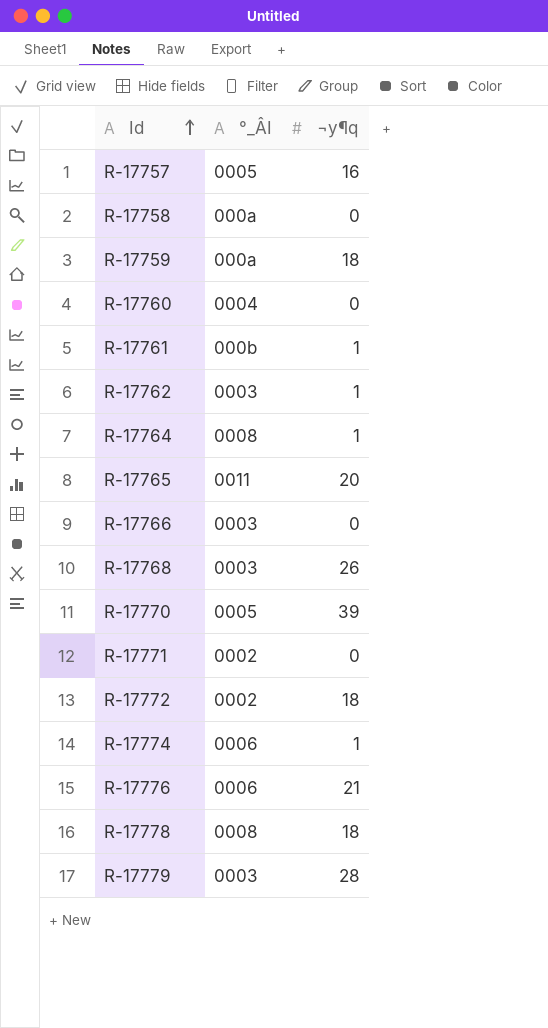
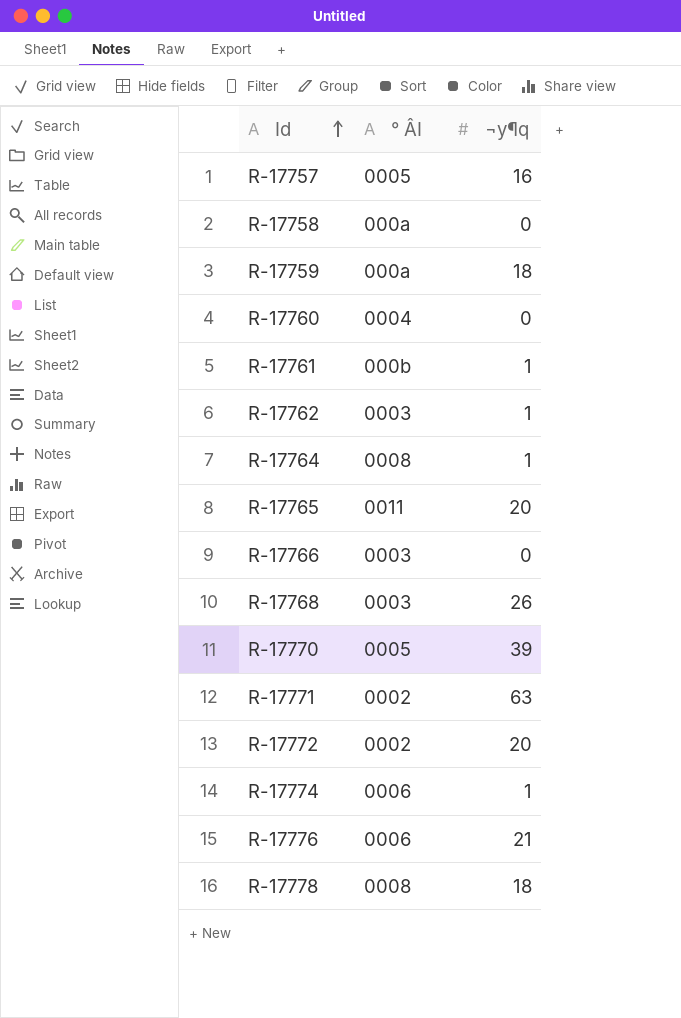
column name: °_ÂI -> ° ÂI
row R-17779: 0003 | 28 -> none
R-17771 | ¬y¶q: 0 -> 63
R-17772 | ¬y¶q: 18 -> 20

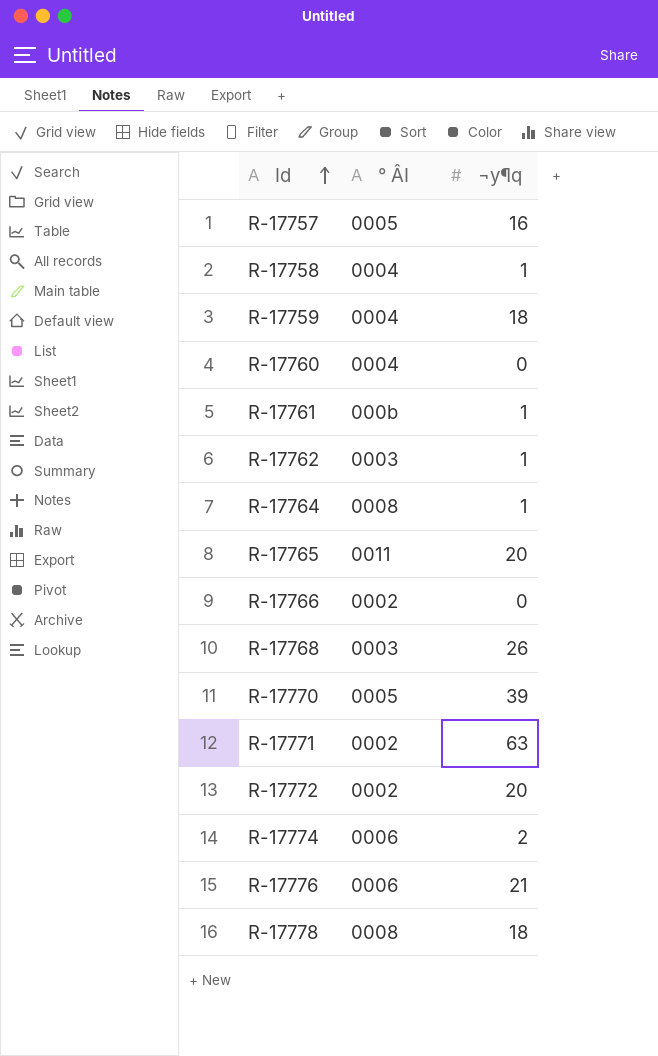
R-17758 | ° ÂI: 000a -> 0004
R-17758 | ¬y¶q: 0 -> 1
R-17759 | ° ÂI: 000a -> 0004
R-17766 | ° ÂI: 0003 -> 0002
R-17774 | ¬y¶q: 1 -> 2

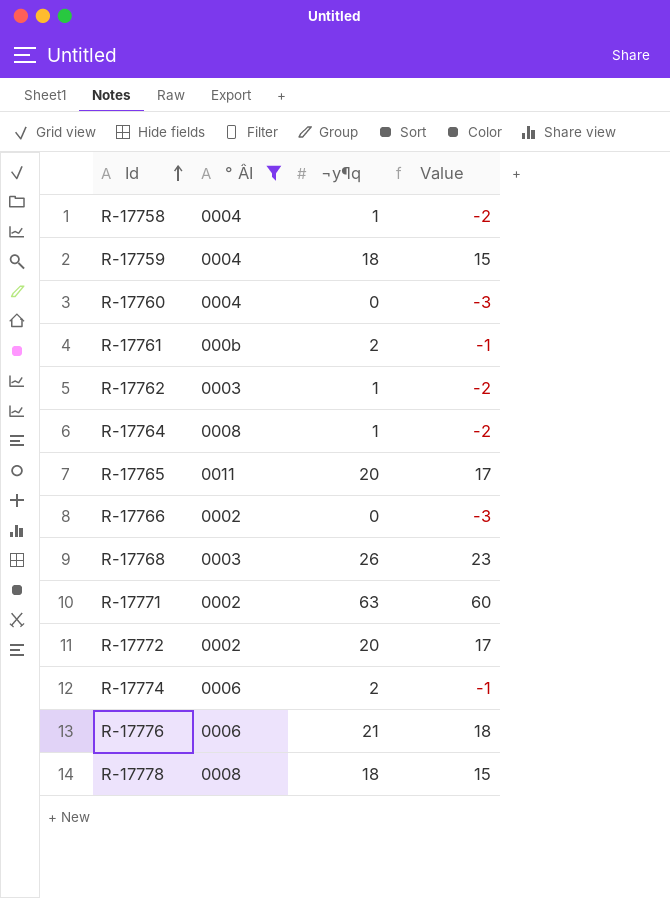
filter: none -> ° ÂI != 0005
column Value | formula: none -> [¬y¶q] - 3
R-17761 | ¬y¶q: 1 -> 2

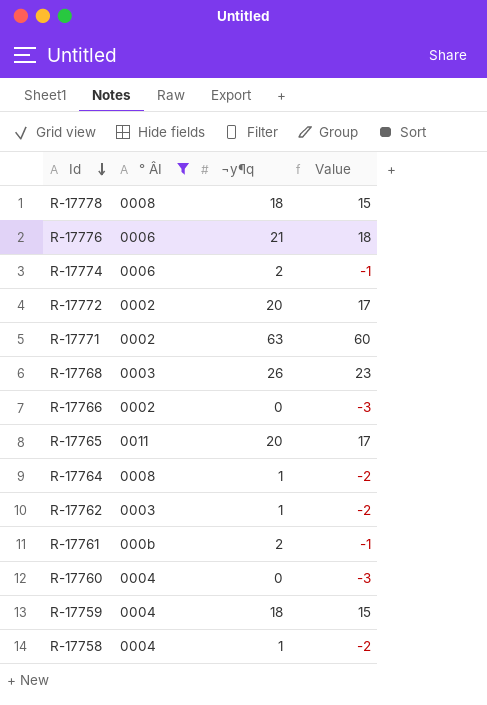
row order: Id ascending -> Id descending

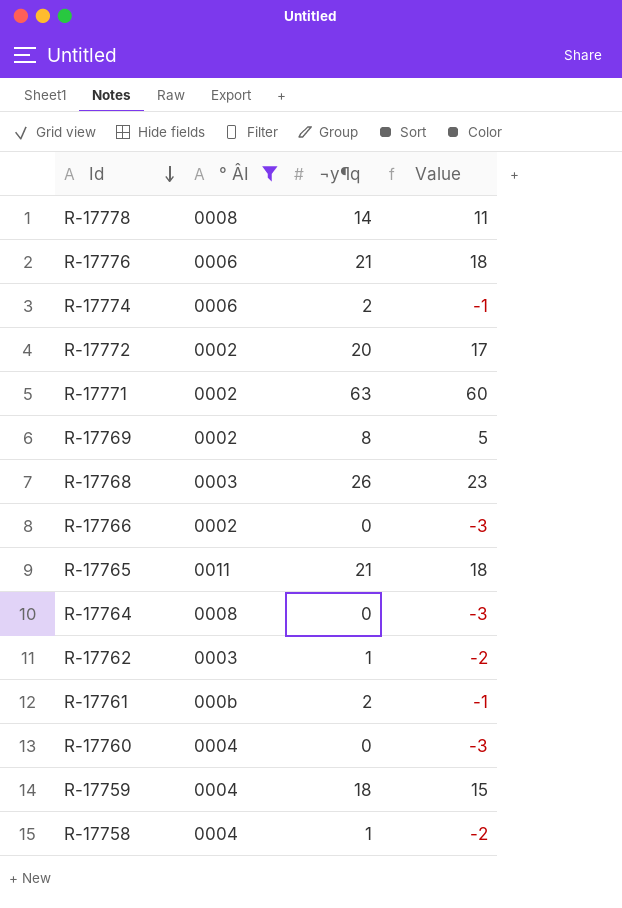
R-17778 | ¬y¶q: 18 -> 14
R-17778 | Value: 15 -> 11
row R-17769: none -> 0002 | 8 | 5
R-17765 | ¬y¶q: 20 -> 21
R-17765 | Value: 17 -> 18
R-17764 | ¬y¶q: 1 -> 0
R-17764 | Value: -2 -> -3

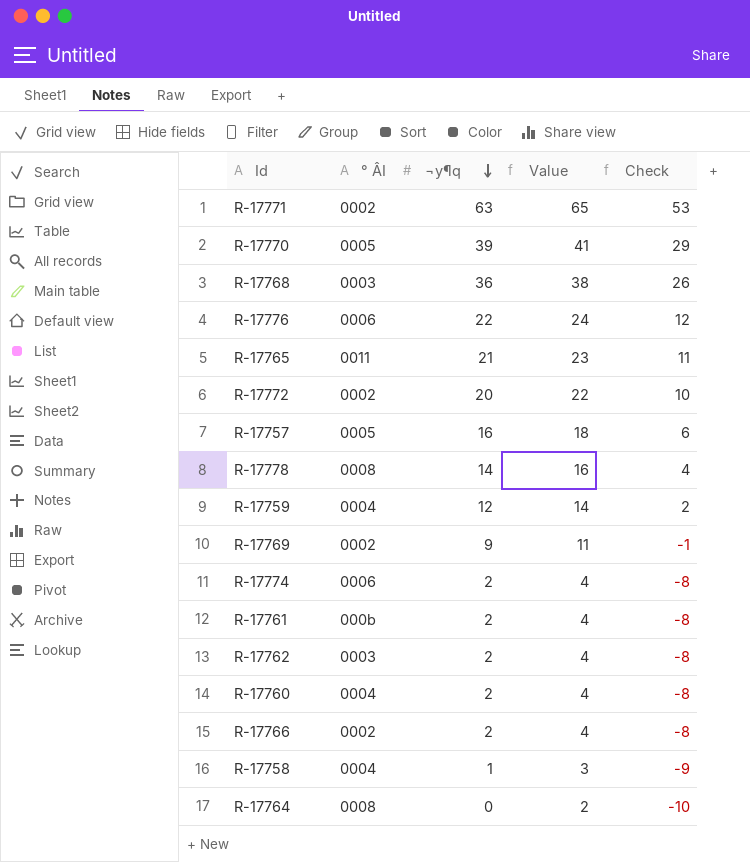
filter: ° ÂI != 0005 -> none
row order: Id descending -> ¬y¶q descending
column Value | formula: [¬y¶q] - 3 -> [¬y¶q] + 2
column Check | formula: none -> [¬y¶q] - 10
R-17768 | ¬y¶q: 26 -> 36
R-17776 | ¬y¶q: 21 -> 22
R-17759 | ¬y¶q: 18 -> 12
R-17769 | ¬y¶q: 8 -> 9
R-17762 | ¬y¶q: 1 -> 2
R-17760 | ¬y¶q: 0 -> 2
R-17766 | ¬y¶q: 0 -> 2

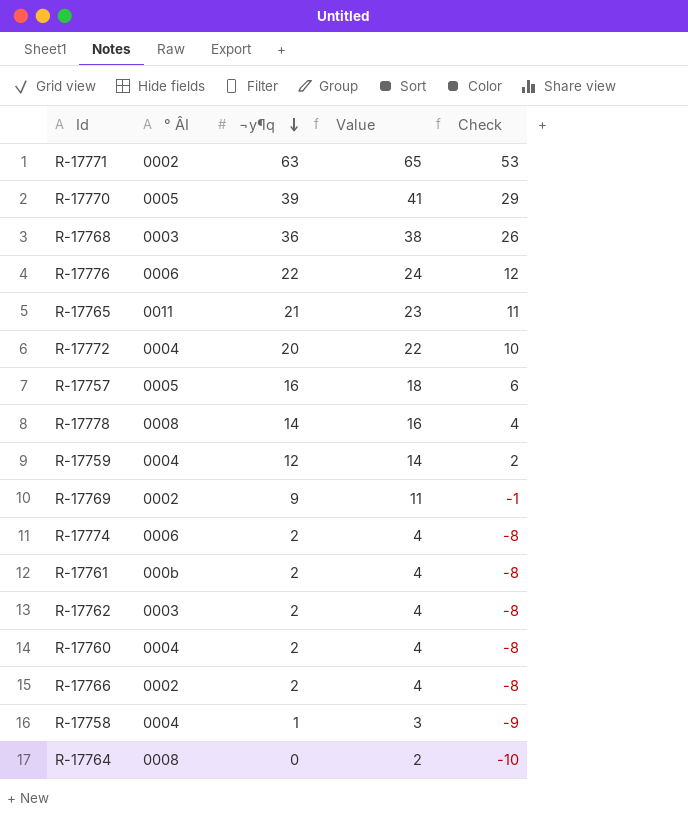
R-17772 | ° ÂI: 0002 -> 0004

